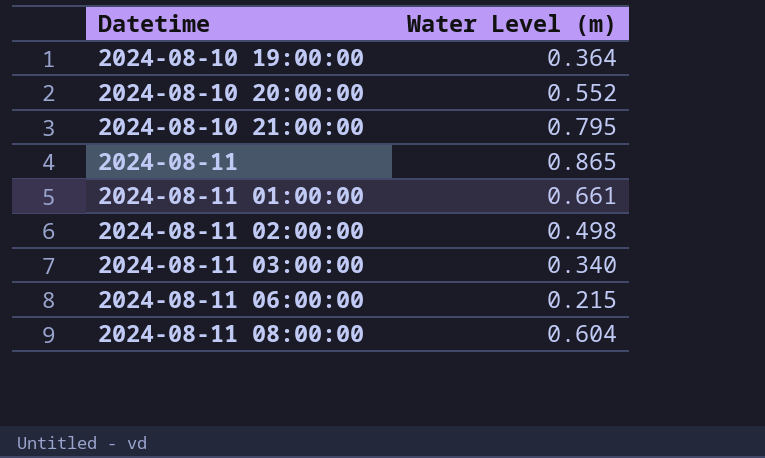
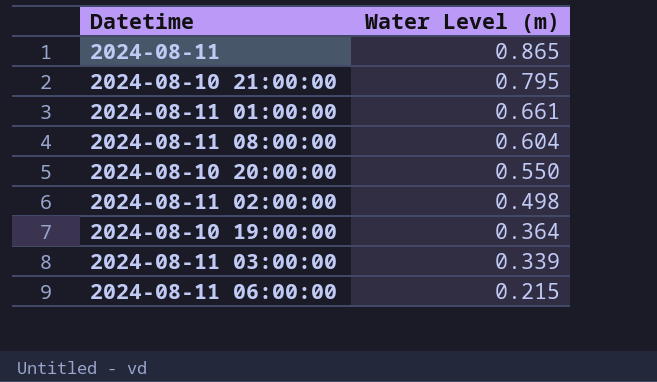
row order: Datetime ascending -> Water Level (m) descending
2024-08-10 20:00:00 | Water Level (m): 0.552 -> 0.550
2024-08-11 03:00:00 | Water Level (m): 0.340 -> 0.339

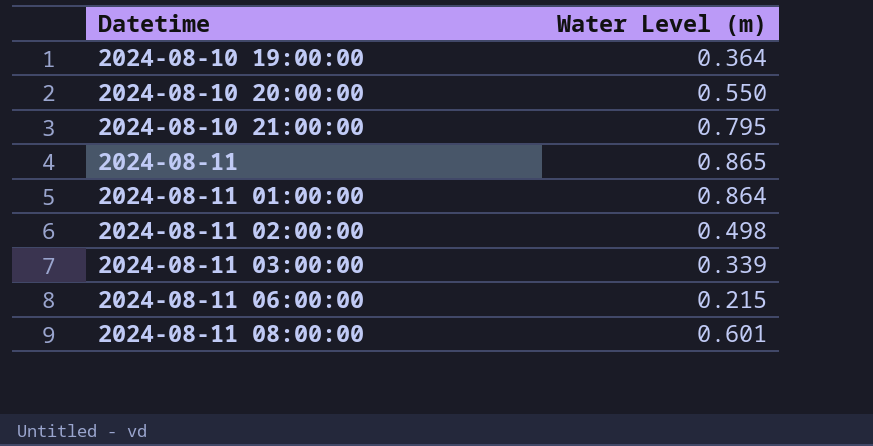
row order: Water Level (m) descending -> Datetime ascending
2024-08-11 01:00:00 | Water Level (m): 0.661 -> 0.864
2024-08-11 08:00:00 | Water Level (m): 0.604 -> 0.601

